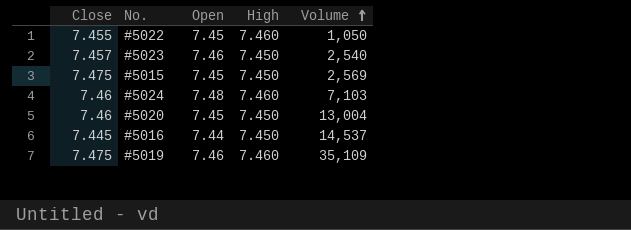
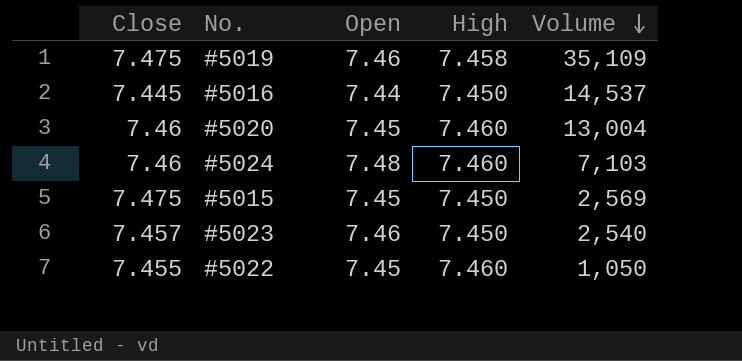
row order: Volume ascending -> Volume descending
#5019 | High: 7.460 -> 7.458
#5020 | High: 7.450 -> 7.460

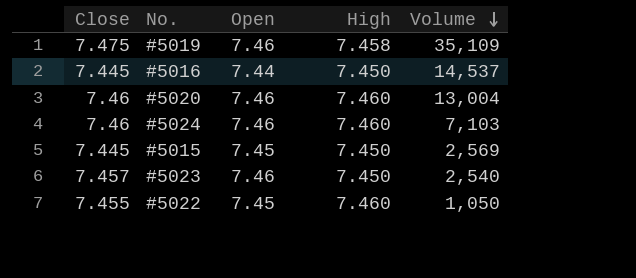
#5020 | Open: 7.45 -> 7.46
#5024 | Open: 7.48 -> 7.46
#5015 | Close: 7.475 -> 7.445

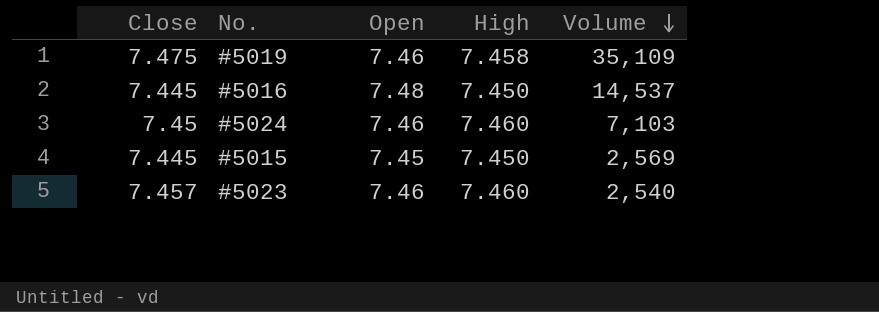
row #5020: 7.46 | 7.46 | 7.460 | 13,004 -> none
row #5022: 7.455 | 7.45 | 7.460 | 1,050 -> none
#5016 | Open: 7.44 -> 7.48
#5024 | Close: 7.46 -> 7.45
#5023 | High: 7.450 -> 7.460

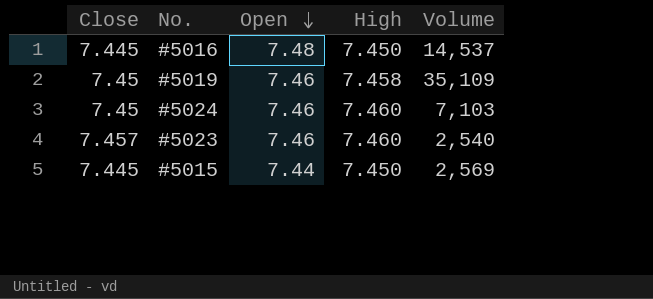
row order: Volume descending -> Open descending
#5019 | Close: 7.475 -> 7.45
#5015 | Open: 7.45 -> 7.44

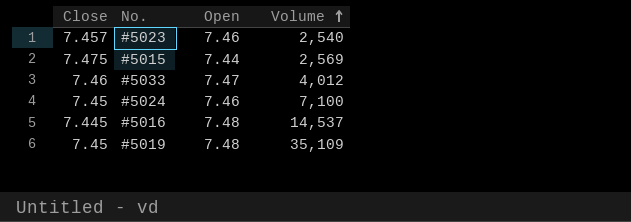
row order: Open descending -> Volume ascending
column High | position: 4 -> none
#5015 | Close: 7.445 -> 7.475
row #5033: none -> 7.46 | 7.47 | 4,012
#5024 | Volume: 7,103 -> 7,100
#5019 | Open: 7.46 -> 7.48

